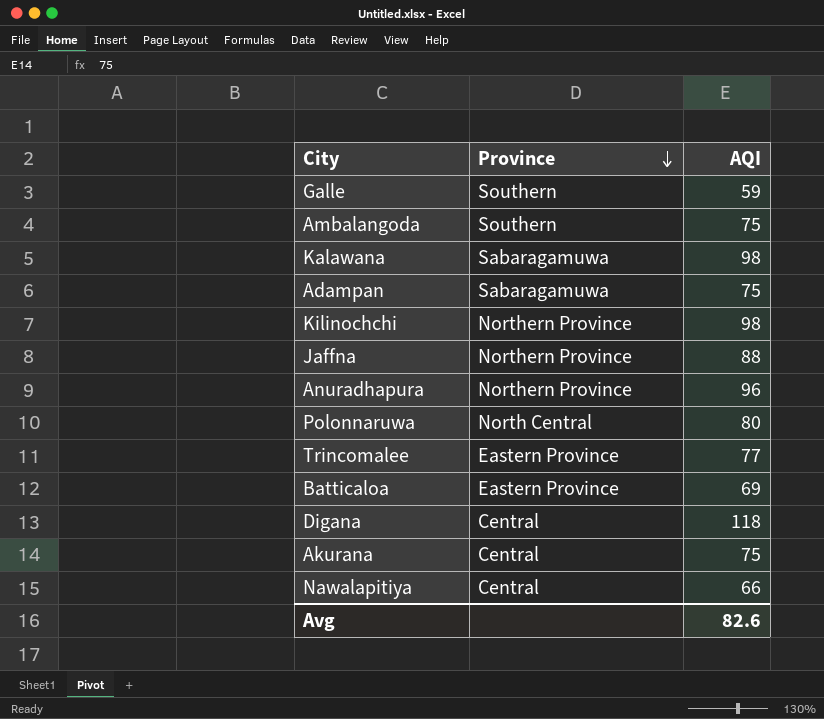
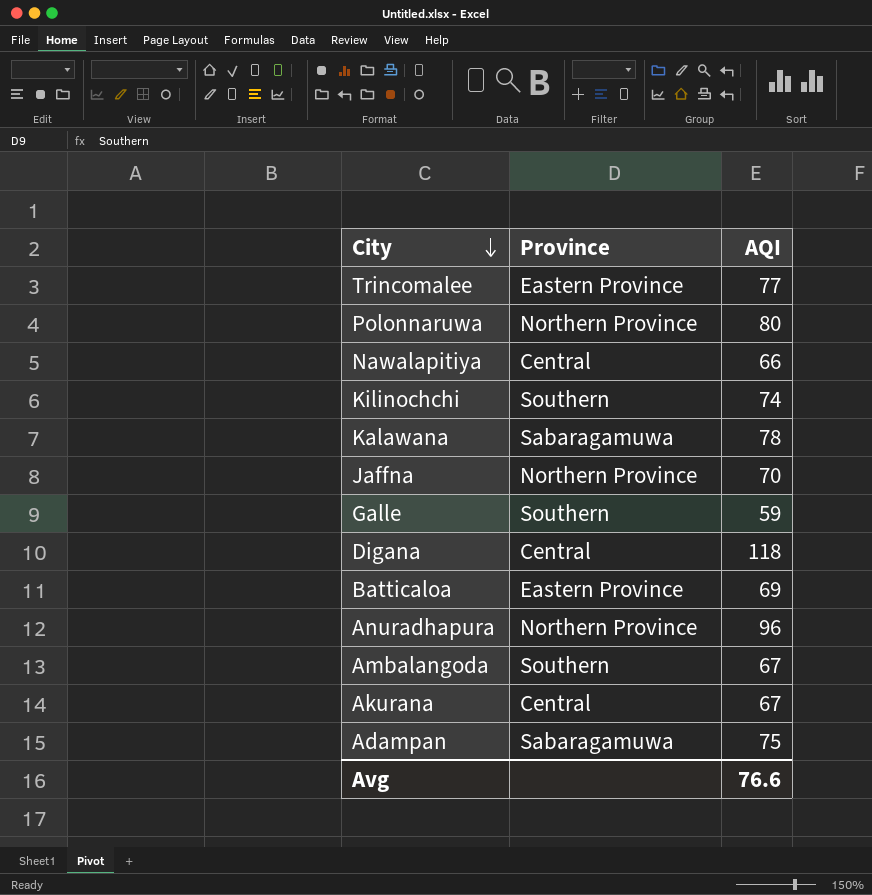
row order: Province descending -> City descending
Polonnaruwa | Province: North Central -> Northern Province
Kilinochchi | Province: Northern Province -> Southern
Kilinochchi | AQI: 98 -> 74
Kalawana | AQI: 98 -> 78
Jaffna | AQI: 88 -> 70
Ambalangoda | AQI: 75 -> 67
Akurana | AQI: 75 -> 67
Avg | AQI: 82.6 -> 76.6

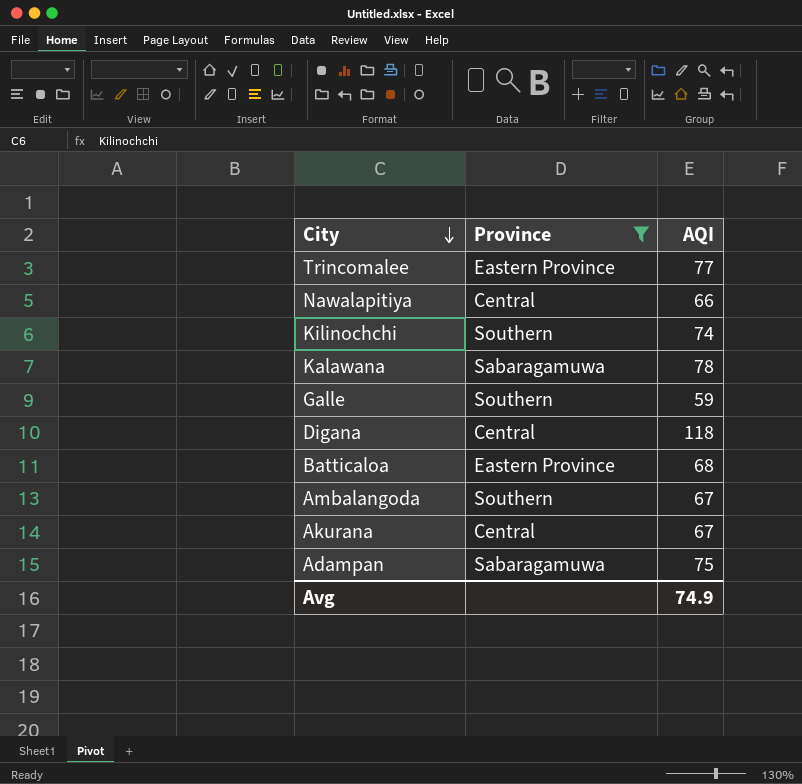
filter: none -> Province != Northern Province
Batticaloa | AQI: 69 -> 68
Avg | AQI: 76.6 -> 74.9

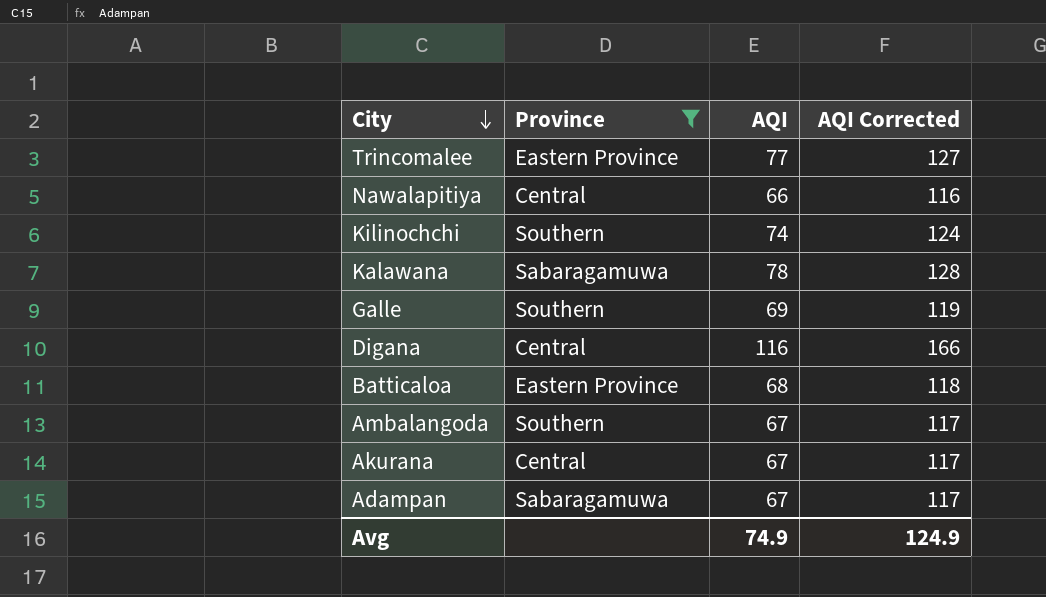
column AQI Corrected | formula: none -> [AQI] + 50
Galle | AQI: 59 -> 69
Digana | AQI: 118 -> 116
Adampan | AQI: 75 -> 67

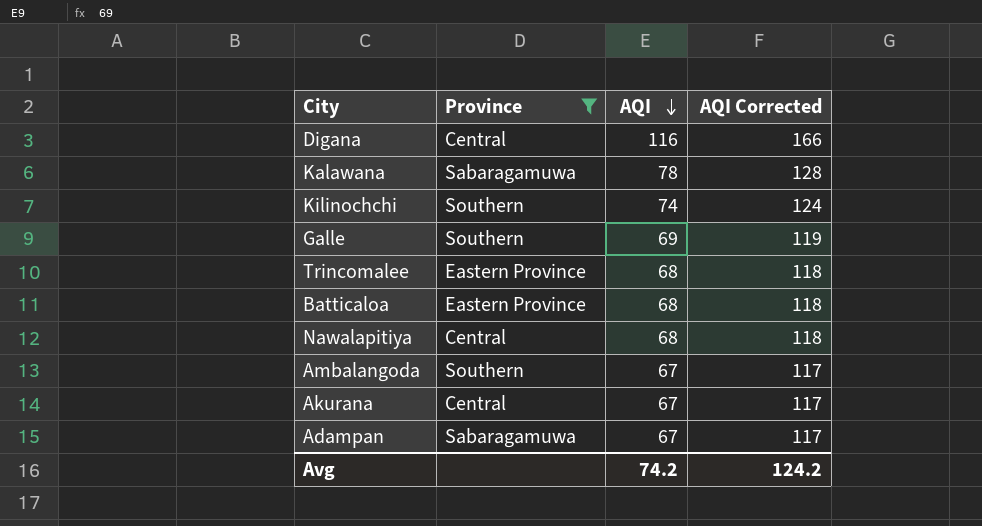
row order: City descending -> AQI descending
Trincomalee | AQI: 77 -> 68
Trincomalee | AQI Corrected: 127 -> 118
Nawalapitiya | AQI: 66 -> 68
Nawalapitiya | AQI Corrected: 116 -> 118
Avg | AQI: 74.9 -> 74.2
Avg | AQI Corrected: 124.9 -> 124.2

